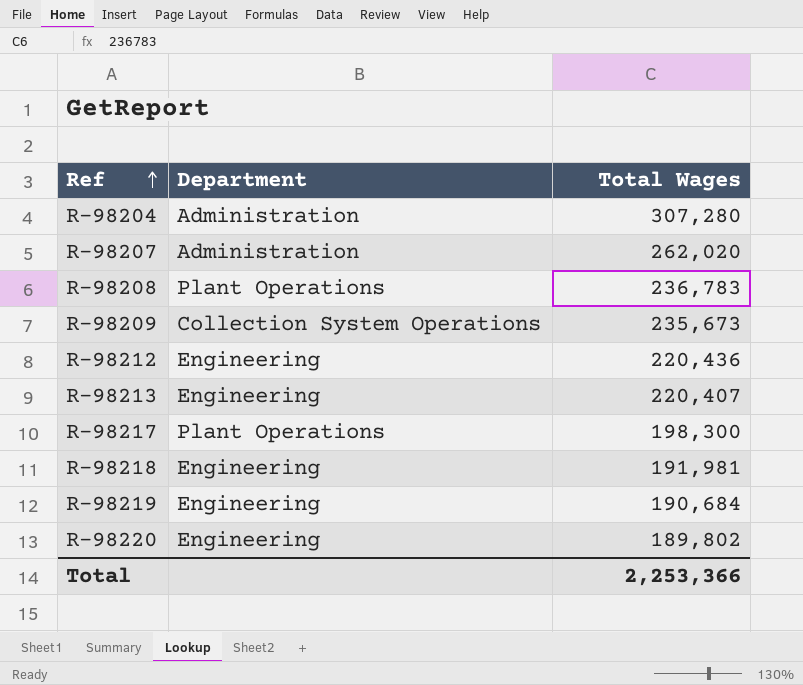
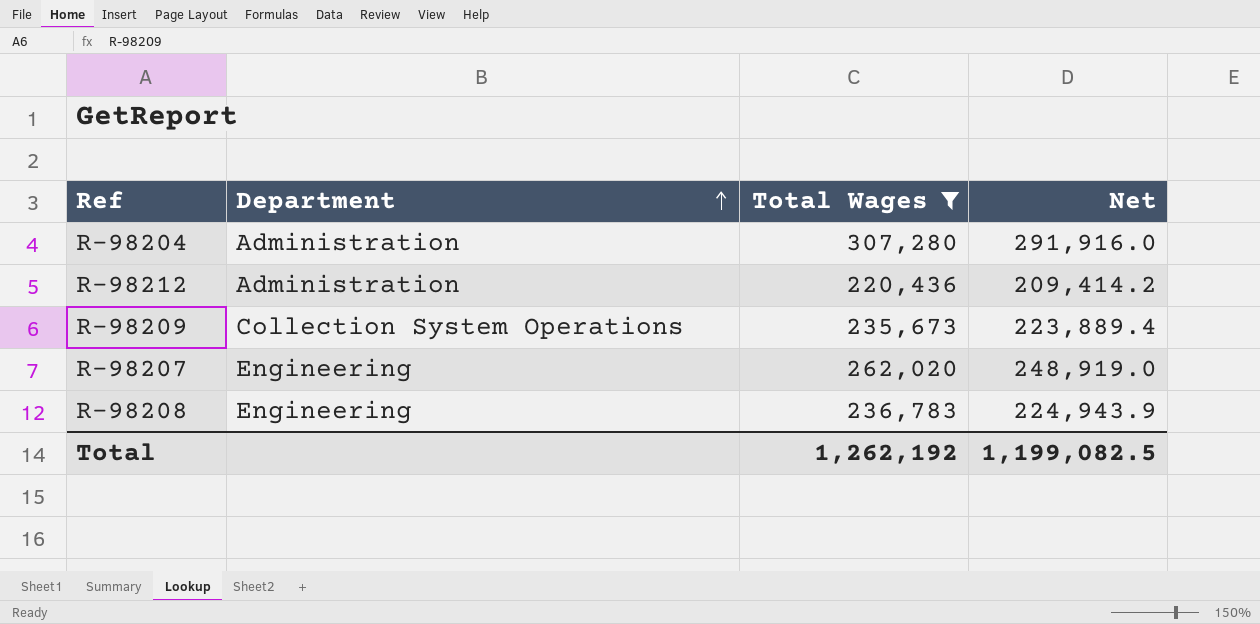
filter: none -> Total Wages >= 220,436
row order: Ref ascending -> Department ascending
column Net | formula: none -> [Total Wages] * 0.95
R-98212 | Department: Engineering -> Administration
R-98207 | Department: Administration -> Engineering
R-98208 | Department: Plant Operations -> Engineering
Total | Total Wages: 2,253,366 -> 1,262,192

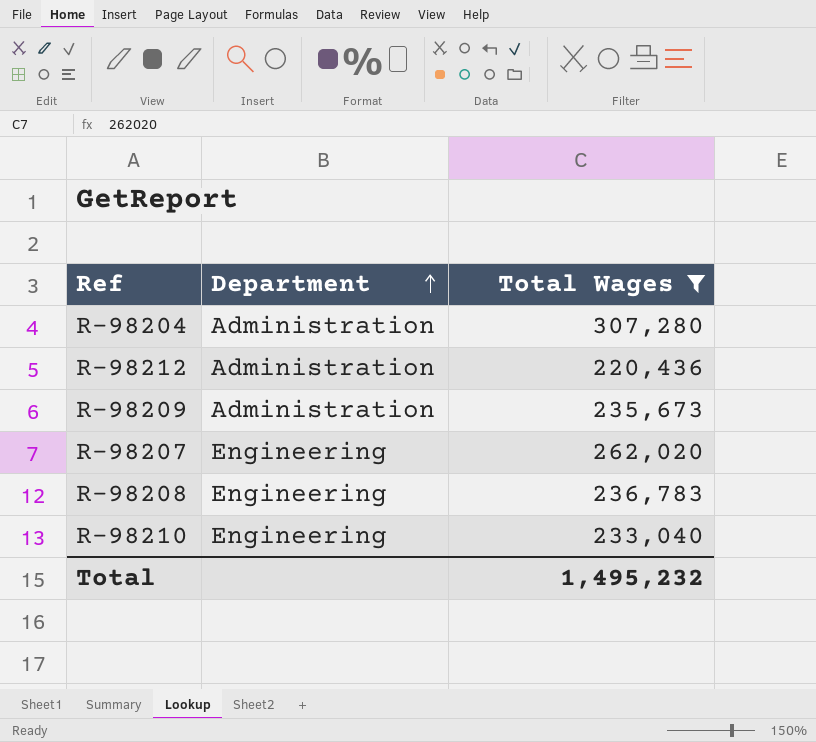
column Net | formula: [Total Wages] * 0.95 -> none
R-98209 | Department: Collection System Operations -> Administration
row R-98210: none -> Engineering | 233,040
Total | Total Wages: 1,262,192 -> 1,495,232

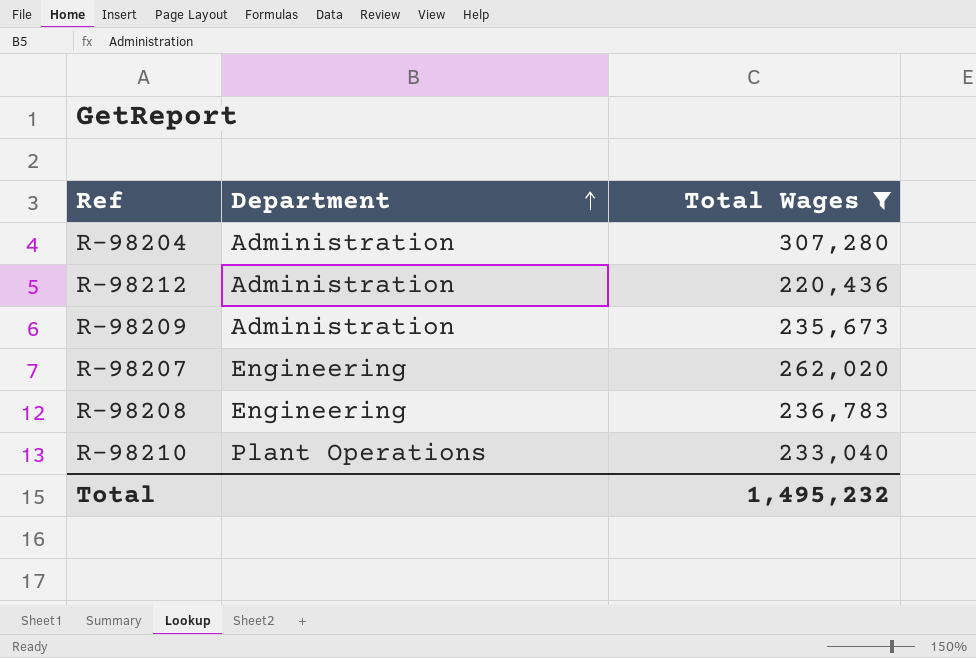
R-98210 | Department: Engineering -> Plant Operations

